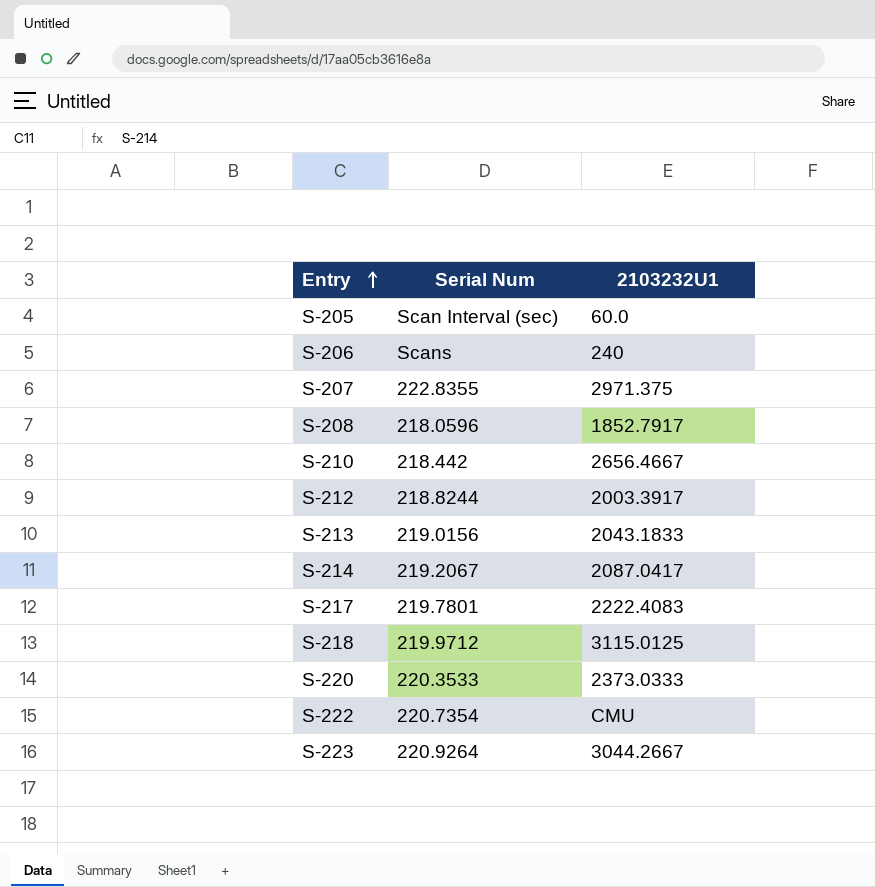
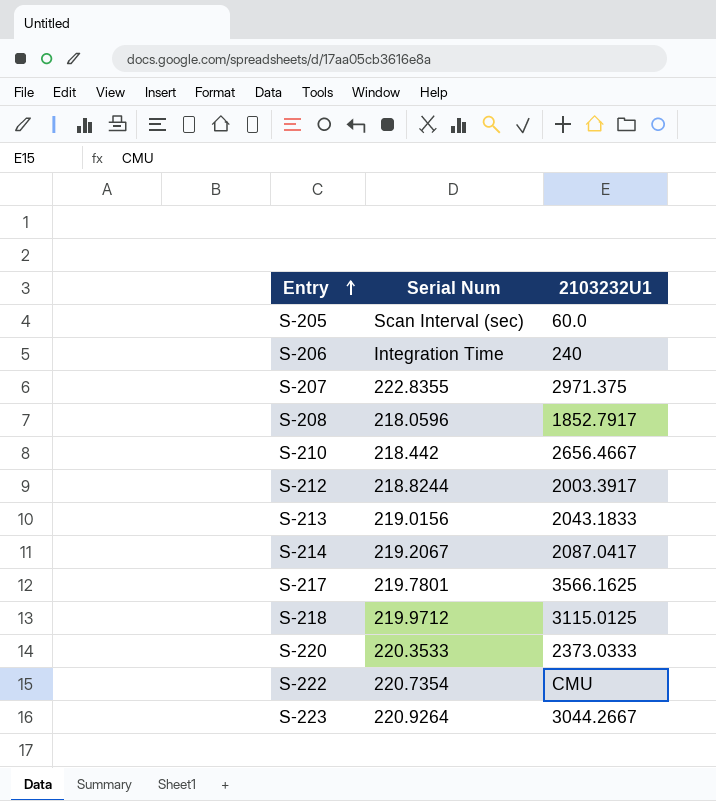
S-206 | Serial Num: Scans -> Integration Time
S-217 | 2103232U1: 2222.4083 -> 3566.1625

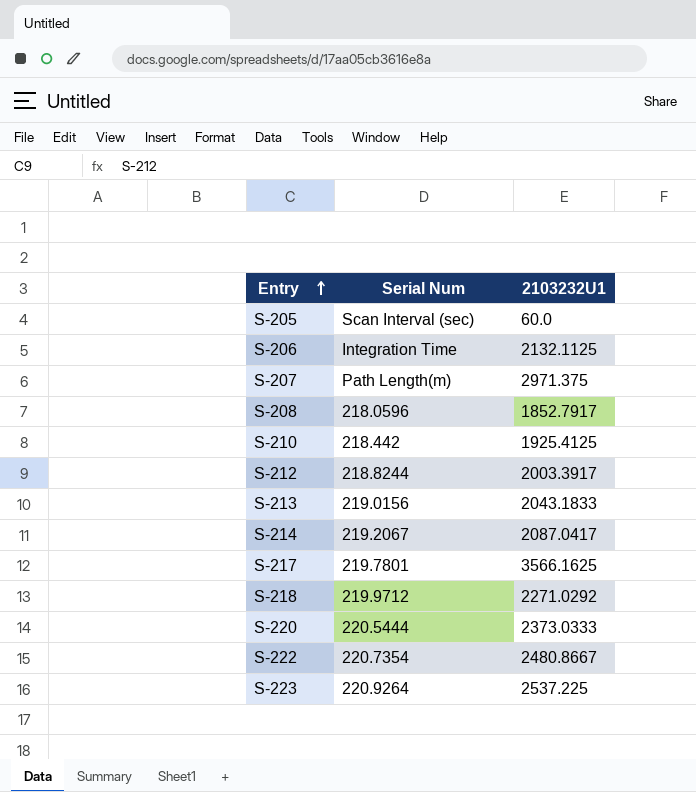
S-206 | 2103232U1: 240 -> 2132.1125
S-207 | Serial Num: 222.8355 -> Path Length(m)
S-210 | 2103232U1: 2656.4667 -> 1925.4125
S-218 | 2103232U1: 3115.0125 -> 2271.0292
S-220 | Serial Num: 220.3533 -> 220.5444
S-222 | 2103232U1: CMU -> 2480.8667
S-223 | 2103232U1: 3044.2667 -> 2537.225

